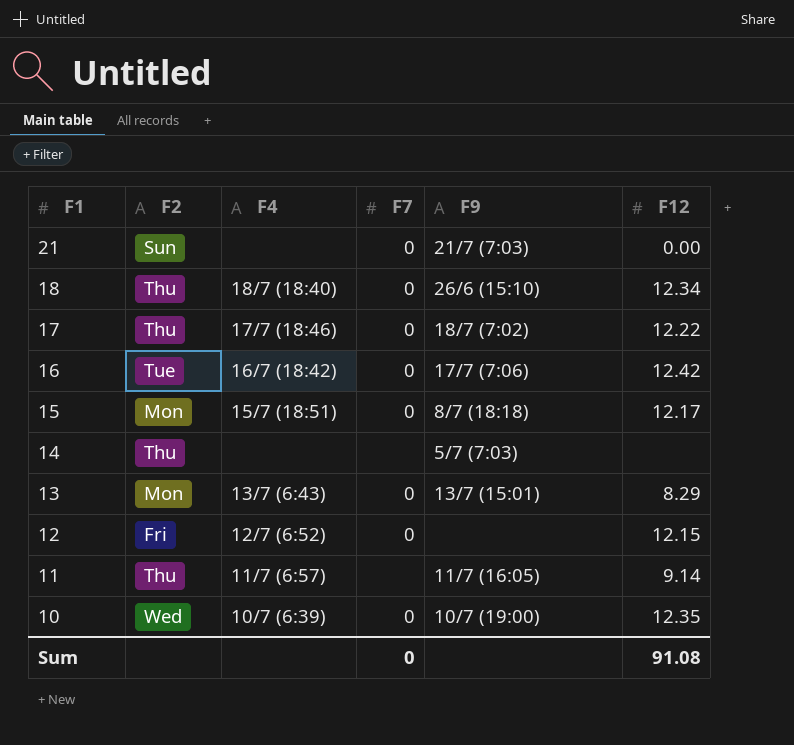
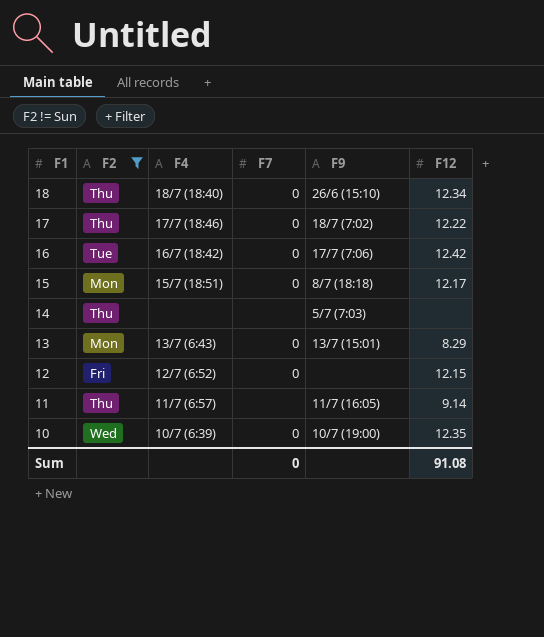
filter: none -> F2 != Sun

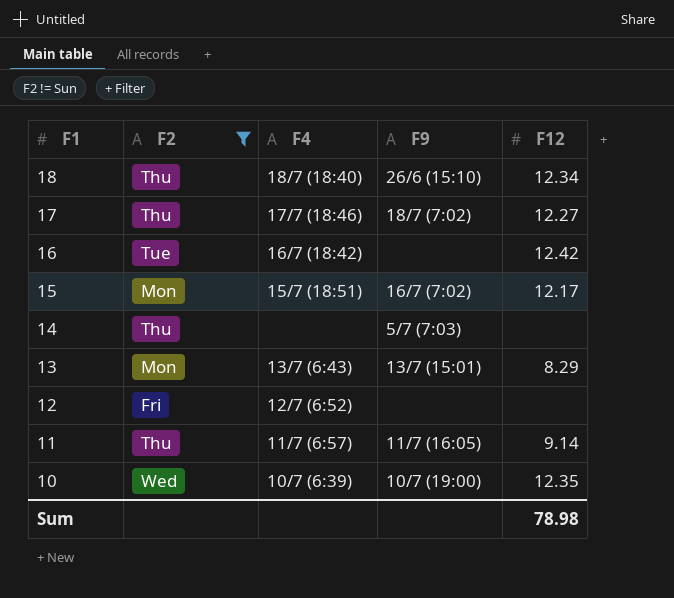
column F7 | position: 4 -> none
17 | F12: 12.22 -> 12.27
16 | F9: 17/7 (7:06) -> none
15 | F9: 8/7 (18:18) -> 16/7 (7:02)
12 | F12: 12.15 -> none
Sum | F12: 91.08 -> 78.98

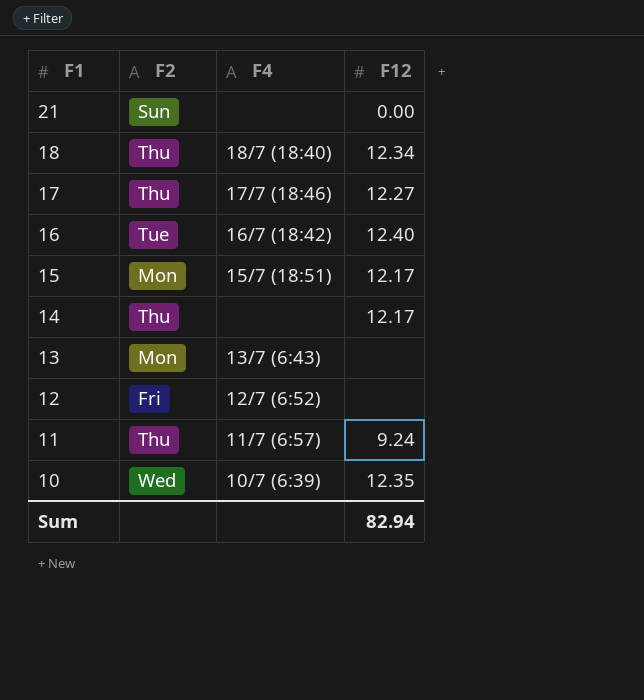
filter: F2 != Sun -> none
column F9 | position: 4 -> none
16 | F12: 12.42 -> 12.40
14 | F12: none -> 12.17
13 | F12: 8.29 -> none
11 | F12: 9.14 -> 9.24
Sum | F12: 78.98 -> 82.94

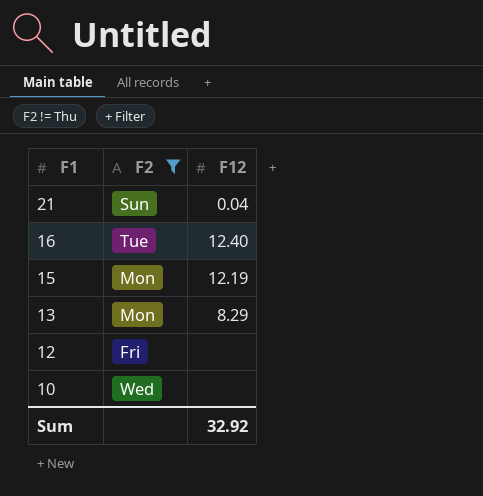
filter: none -> F2 != Thu
column F4 | position: 3 -> none
21 | F12: 0.00 -> 0.04
15 | F12: 12.17 -> 12.19
13 | F12: none -> 8.29
10 | F12: 12.35 -> none
Sum | F12: 82.94 -> 32.92

